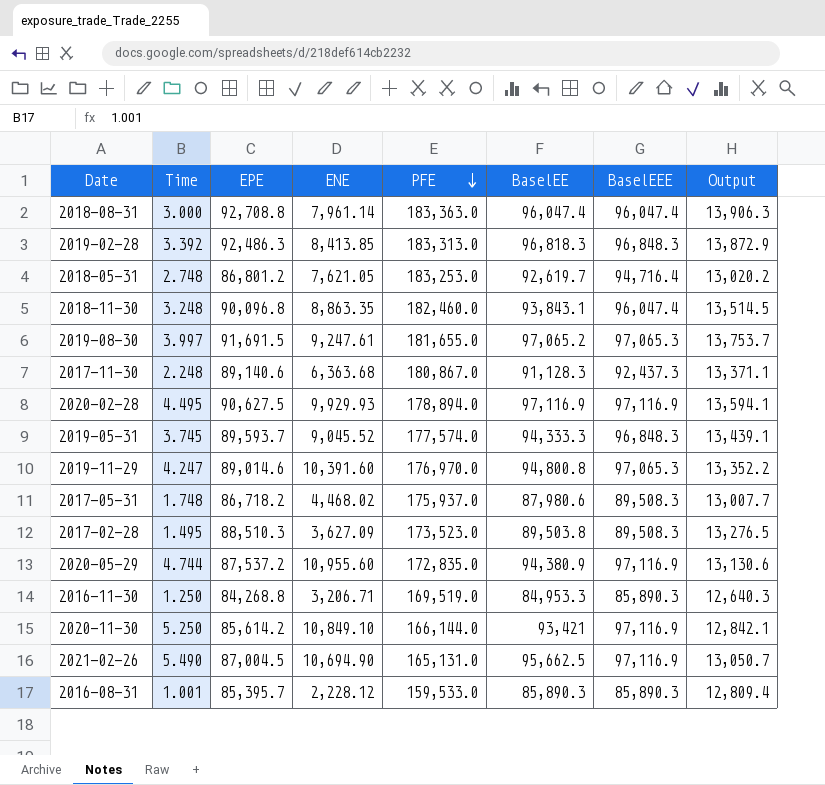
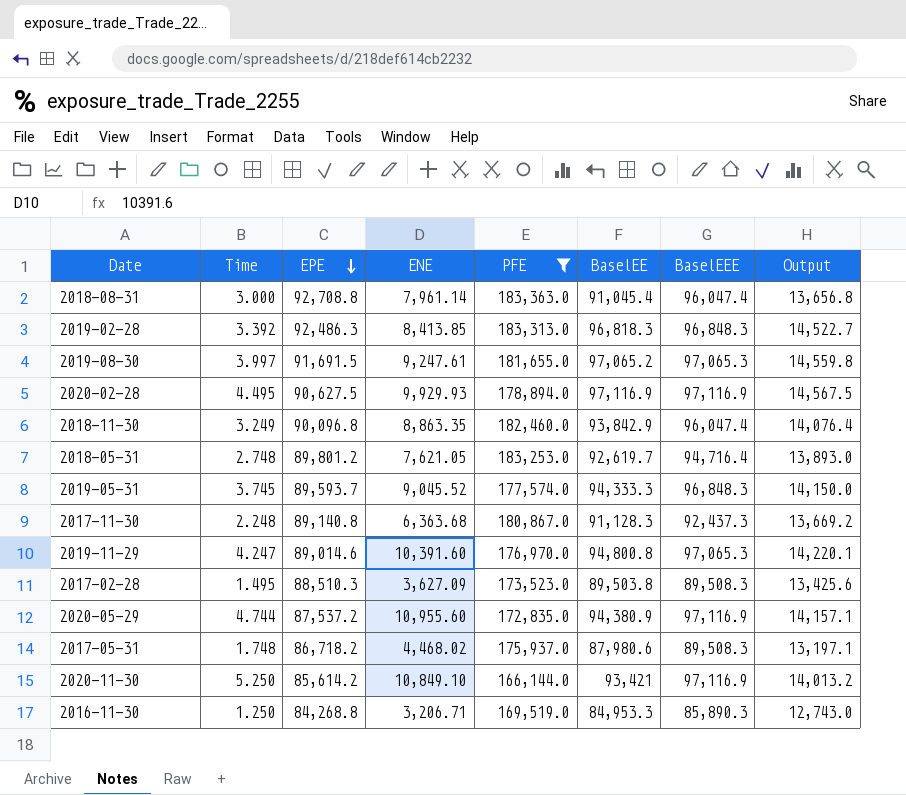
filter: none -> PFE >= 166,144.0
row order: PFE descending -> EPE descending
column Output | formula: [EPE] * 0.15 -> [BaselEE] * 0.15
2018-08-31 | BaselEE: 96,047.4 -> 91,045.4
2018-11-30 | Time: 3.248 -> 3.249
2018-11-30 | BaselEE: 93,843.1 -> 93,842.9
2018-05-31 | EPE: 86,801.2 -> 89,801.2
2017-11-30 | EPE: 89,140.6 -> 89,140.8

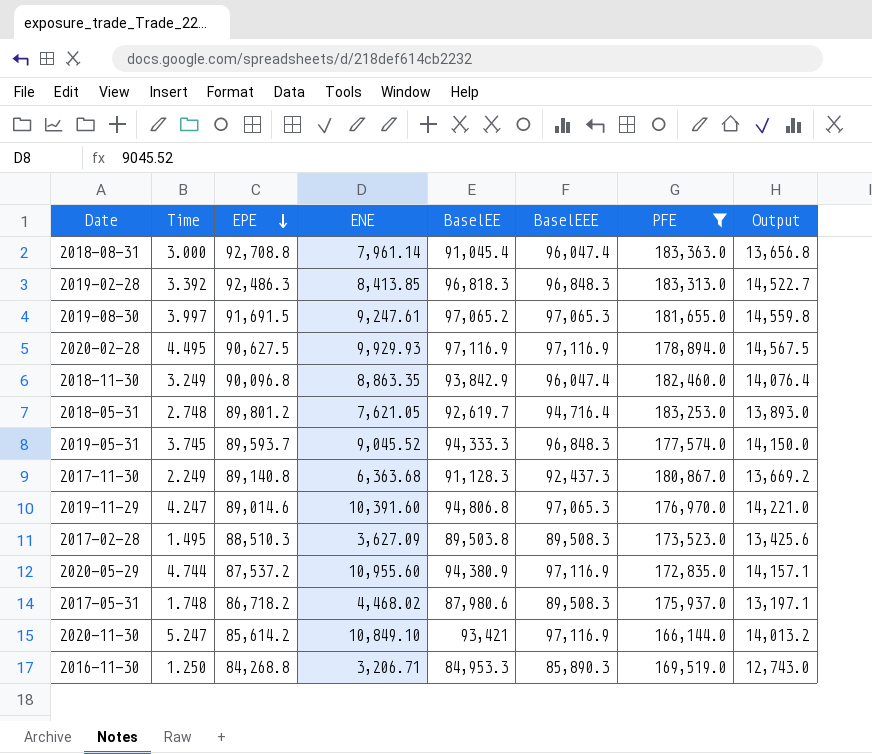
column PFE | position: 5 -> 7
2017-11-30 | Time: 2.248 -> 2.249
2019-11-29 | BaselEE: 94,800.8 -> 94,806.8
2019-11-29 | Output: 14,220.1 -> 14,221.0
2020-11-30 | Time: 5.250 -> 5.247

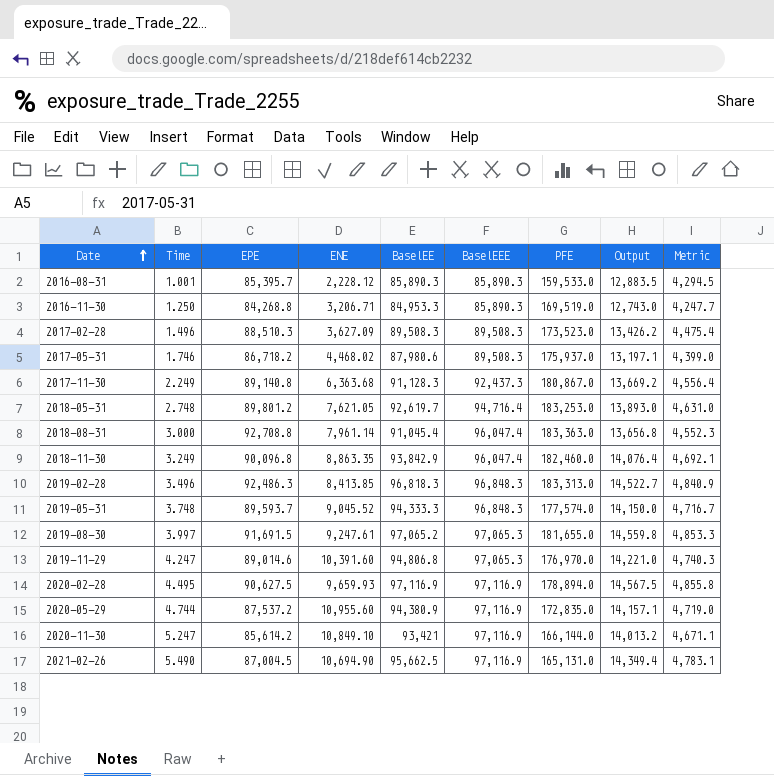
filter: PFE >= 166,144.0 -> none
row order: EPE descending -> Date ascending
column Metric | formula: none -> [BaselEE] * 0.05
2017-02-28 | Time: 1.495 -> 1.496
2017-02-28 | BaselEE: 89,503.8 -> 89,508.3
2017-02-28 | Output: 13,425.6 -> 13,426.2
2017-05-31 | Time: 1.748 -> 1.746
2019-02-28 | Time: 3.392 -> 3.496
2019-05-31 | Time: 3.745 -> 3.748
2020-02-28 | ENE: 9,929.93 -> 9,659.93

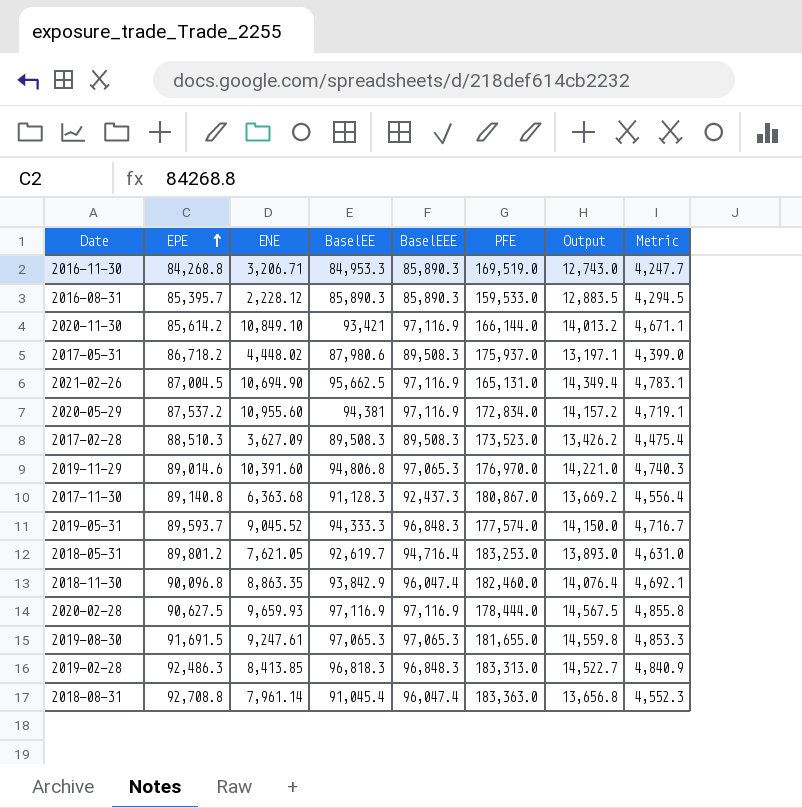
row order: Date ascending -> EPE ascending
column Time | position: 2 -> none
2017-05-31 | ENE: 4,468.02 -> 4,448.02
2020-05-29 | BaselEE: 94,380.9 -> 94,381
2020-05-29 | PFE: 172,835.0 -> 172,834.0
2020-05-29 | Output: 14,157.1 -> 14,157.2
2020-05-29 | Metric: 4,719.0 -> 4,719.1
2020-02-28 | PFE: 178,894.0 -> 178,444.0
2019-08-30 | BaselEE: 97,065.2 -> 97,065.3

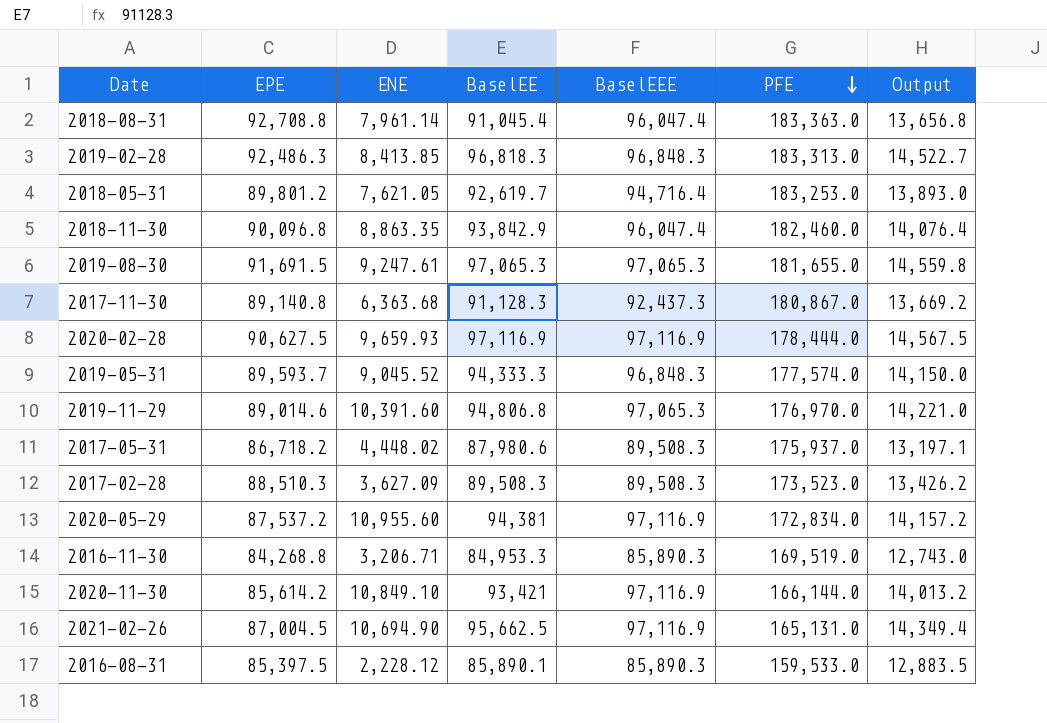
row order: EPE ascending -> PFE descending
column Metric | formula: [BaselEE] * 0.05 -> none
2016-08-31 | EPE: 85,395.7 -> 85,397.5
2016-08-31 | BaselEE: 85,890.3 -> 85,890.1

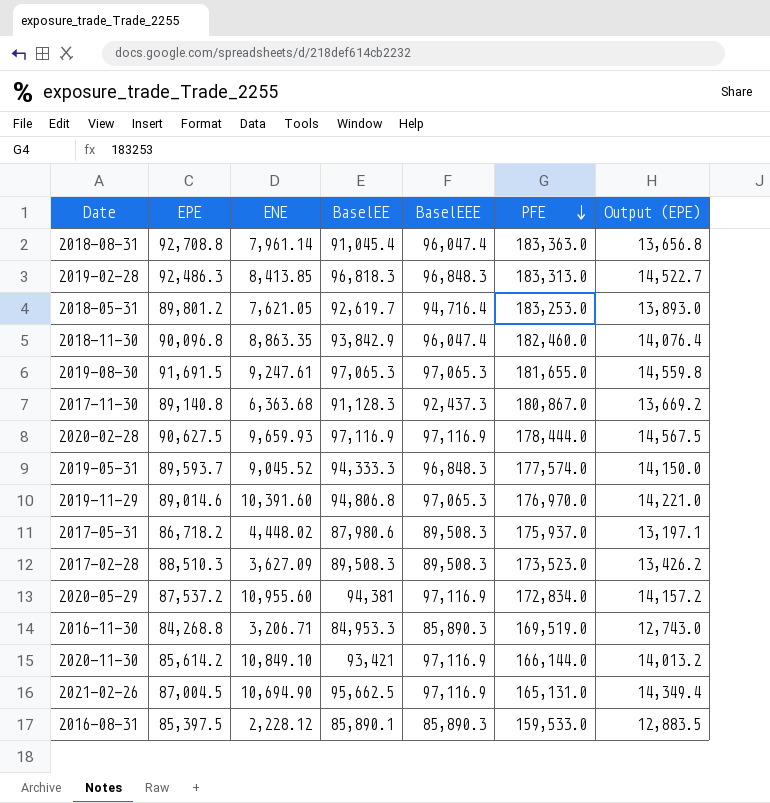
column name: Output -> Output (EPE)

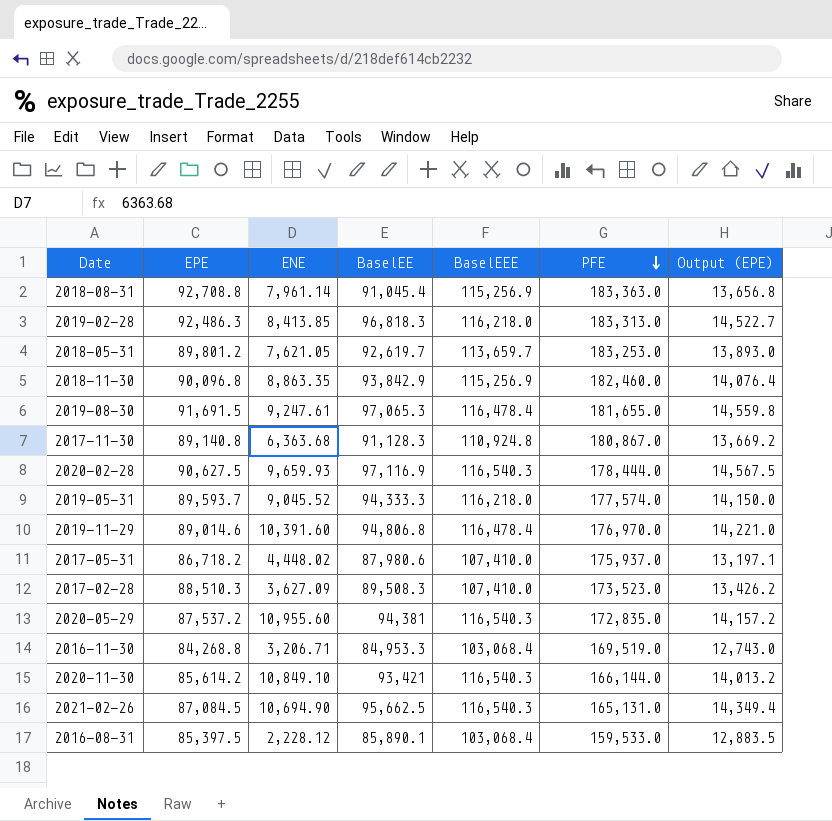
2018-08-31 | BaselEEE: 96,047.4 -> 115,256.9
2019-02-28 | BaselEEE: 96,848.3 -> 116,218.0
2018-05-31 | BaselEEE: 94,716.4 -> 113,659.7
2018-11-30 | BaselEEE: 96,047.4 -> 115,256.9
2019-08-30 | BaselEEE: 97,065.3 -> 116,478.4
2017-11-30 | BaselEEE: 92,437.3 -> 110,924.8
2020-02-28 | BaselEEE: 97,116.9 -> 116,540.3
2019-05-31 | BaselEEE: 96,848.3 -> 116,218.0
2019-11-29 | BaselEEE: 97,065.3 -> 116,478.4
2017-05-31 | BaselEEE: 89,508.3 -> 107,410.0
2017-02-28 | BaselEEE: 89,508.3 -> 107,410.0
2020-05-29 | BaselEEE: 97,116.9 -> 116,540.3
2020-05-29 | PFE: 172,834.0 -> 172,835.0
2016-11-30 | BaselEEE: 85,890.3 -> 103,068.4
2020-11-30 | BaselEEE: 97,116.9 -> 116,540.3
2021-02-26 | EPE: 87,004.5 -> 87,084.5
2021-02-26 | BaselEEE: 97,116.9 -> 116,540.3
2016-08-31 | BaselEEE: 85,890.3 -> 103,068.4

